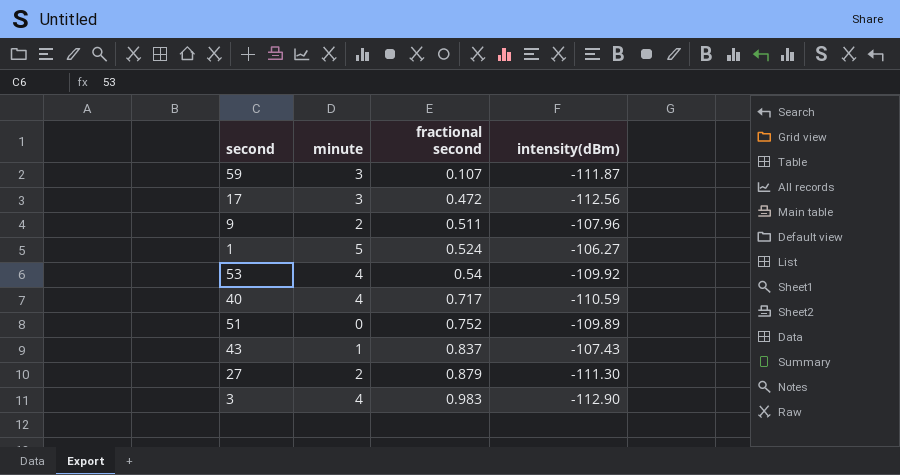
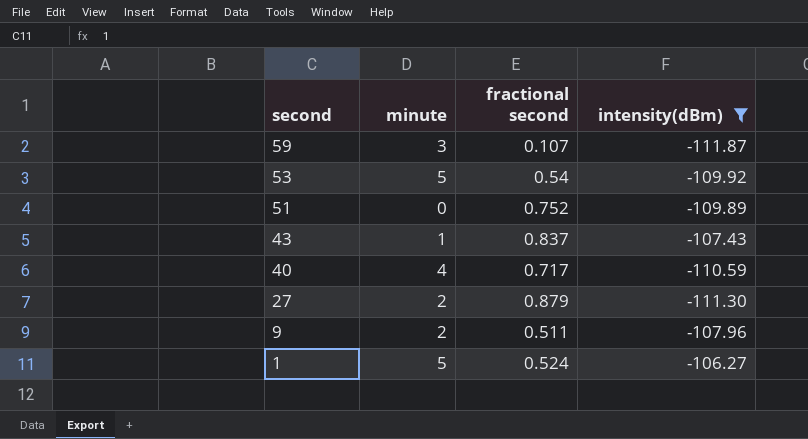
filter: none -> intensity(dBm) >= -111.87
row order: fractional second ascending -> second descending
53 | minute: 4 -> 5

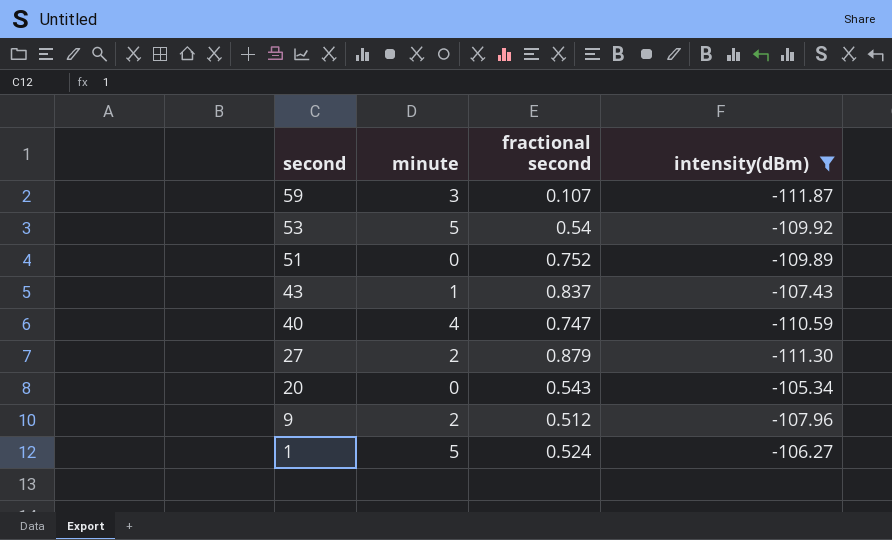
40 | fractional second: 0.717 -> 0.747
row 20: none -> 0 | 0.543 | -105.34
9 | fractional second: 0.511 -> 0.512

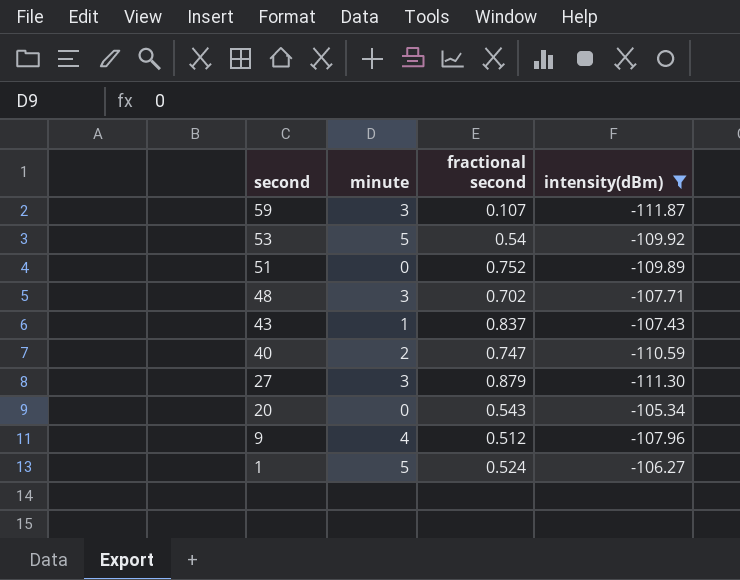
row 48: none -> 3 | 0.702 | -107.71
40 | minute: 4 -> 2
27 | minute: 2 -> 3
9 | minute: 2 -> 4

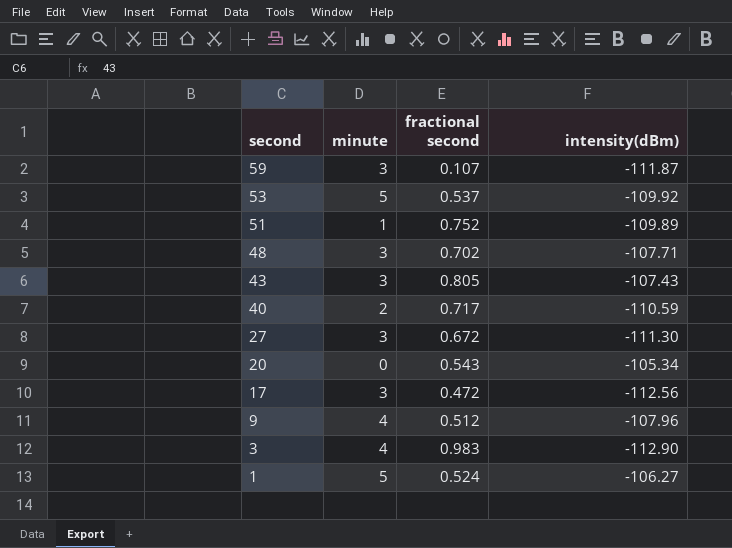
filter: intensity(dBm) >= -111.87 -> none
53 | fractional second: 0.54 -> 0.537
51 | minute: 0 -> 1
43 | minute: 1 -> 3
43 | fractional second: 0.837 -> 0.805
40 | fractional second: 0.747 -> 0.717
27 | fractional second: 0.879 -> 0.672

